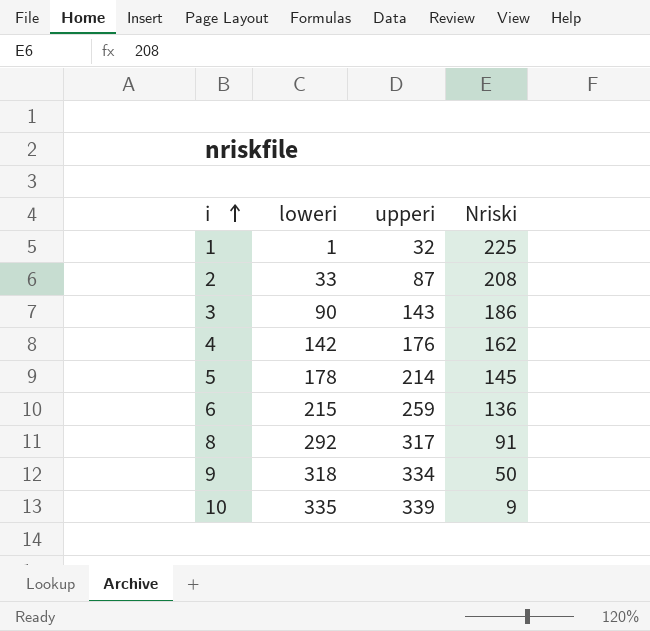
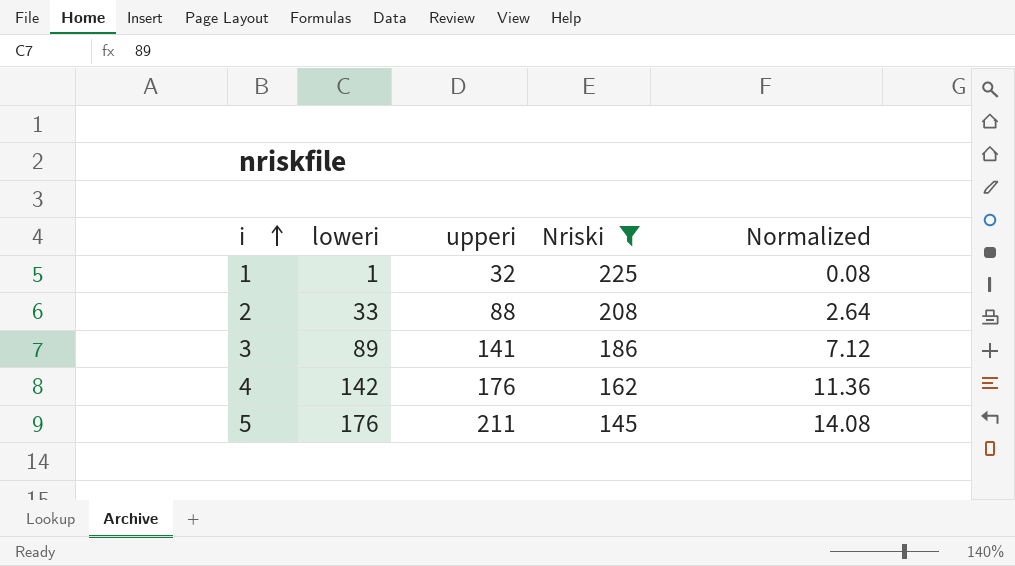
filter: none -> Nriski >= 145
column Normalized | formula: none -> [loweri] * 0.08
2 | upperi: 87 -> 88
3 | loweri: 90 -> 89
3 | upperi: 143 -> 141
5 | loweri: 178 -> 176
5 | upperi: 214 -> 211

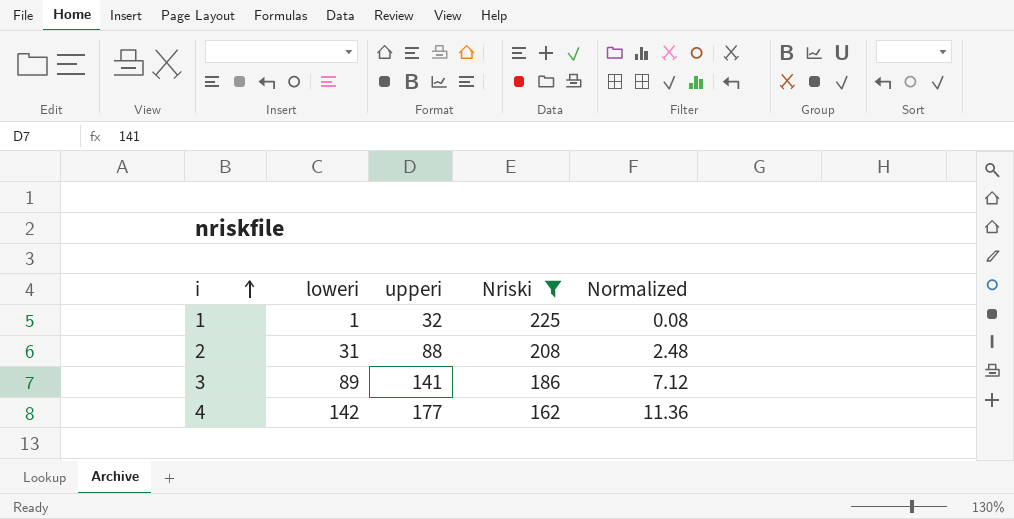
row 5: 176 | 211 | 145 | 14.08 -> none
2 | loweri: 33 -> 31
2 | Normalized: 2.64 -> 2.48
4 | upperi: 176 -> 177

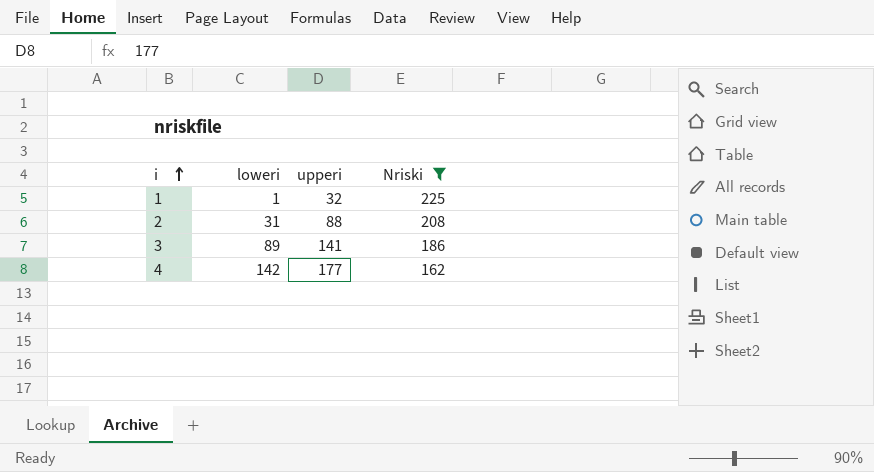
column Normalized | formula: [loweri] * 0.08 -> none

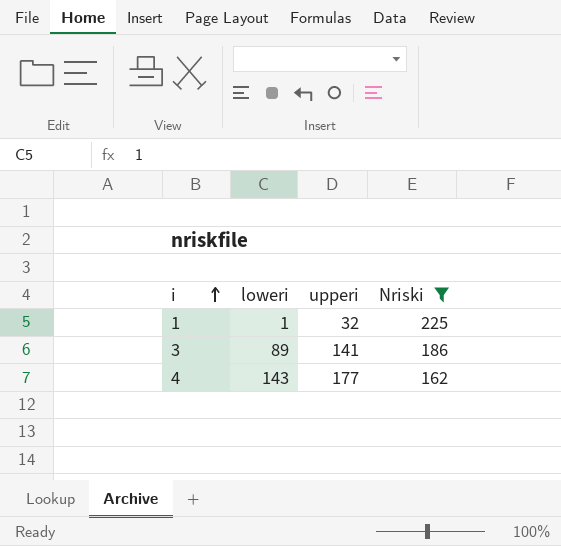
row 2: 31 | 88 | 208 -> none
4 | loweri: 142 -> 143

